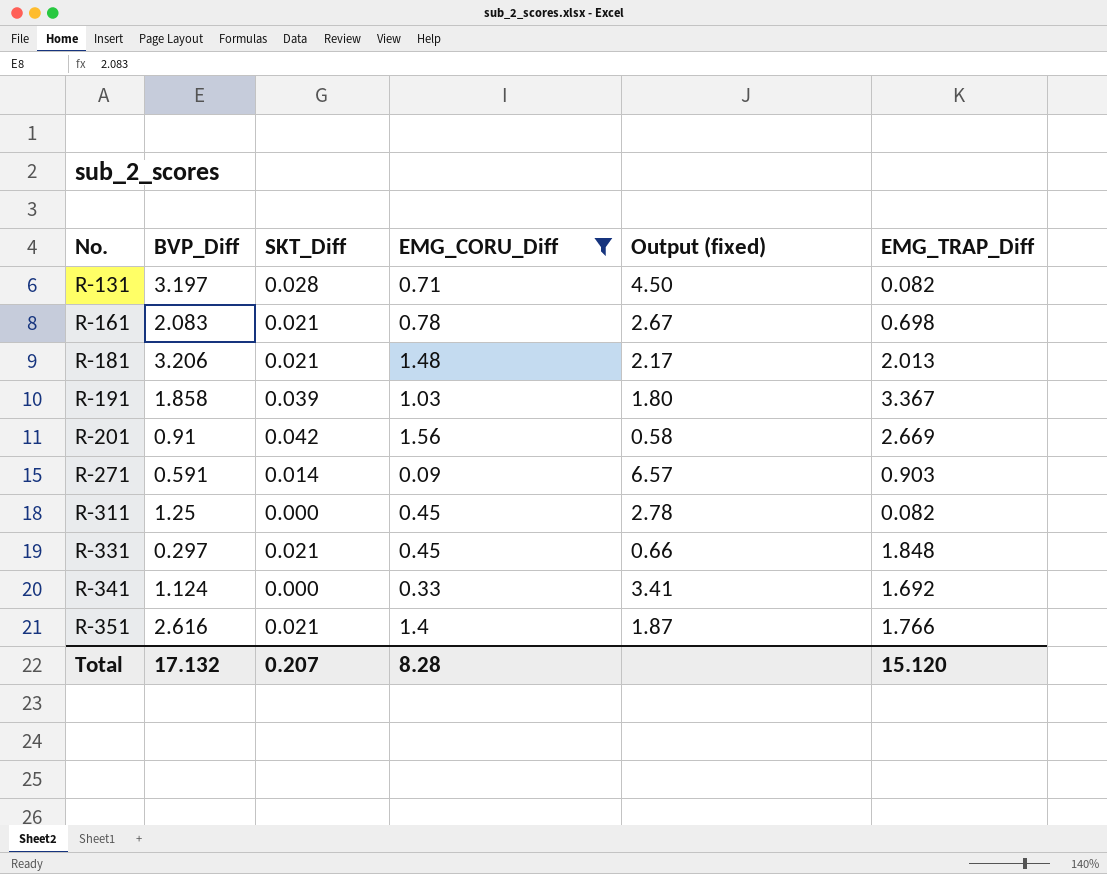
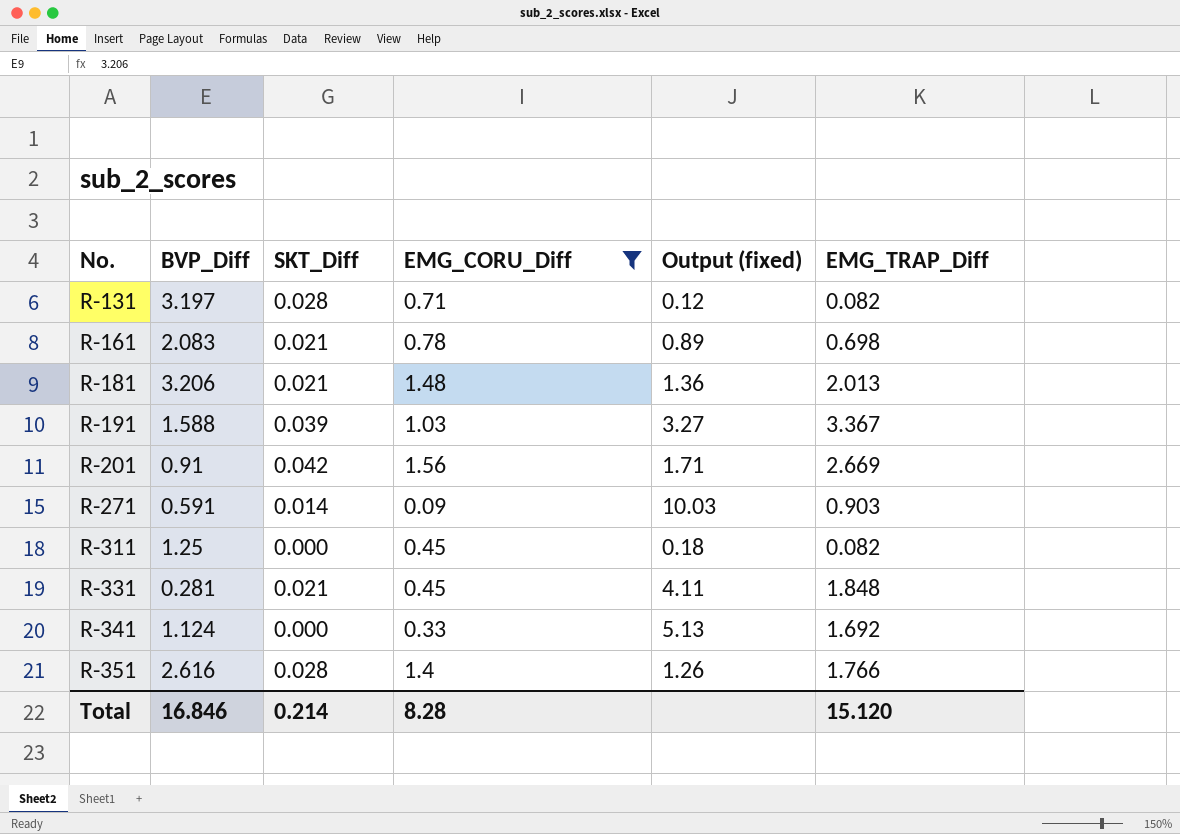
column Output (fixed) | formula: [BVP_Diff] / [EMG_CORU_Diff] -> [EMG_TRAP_Diff] / [EMG_CORU_Diff]
R-191 | BVP_Diff: 1.858 -> 1.588
R-331 | BVP_Diff: 0.297 -> 0.281
R-351 | SKT_Diff: 0.021 -> 0.028
Total | BVP_Diff: 17.132 -> 16.846
Total | SKT_Diff: 0.207 -> 0.214

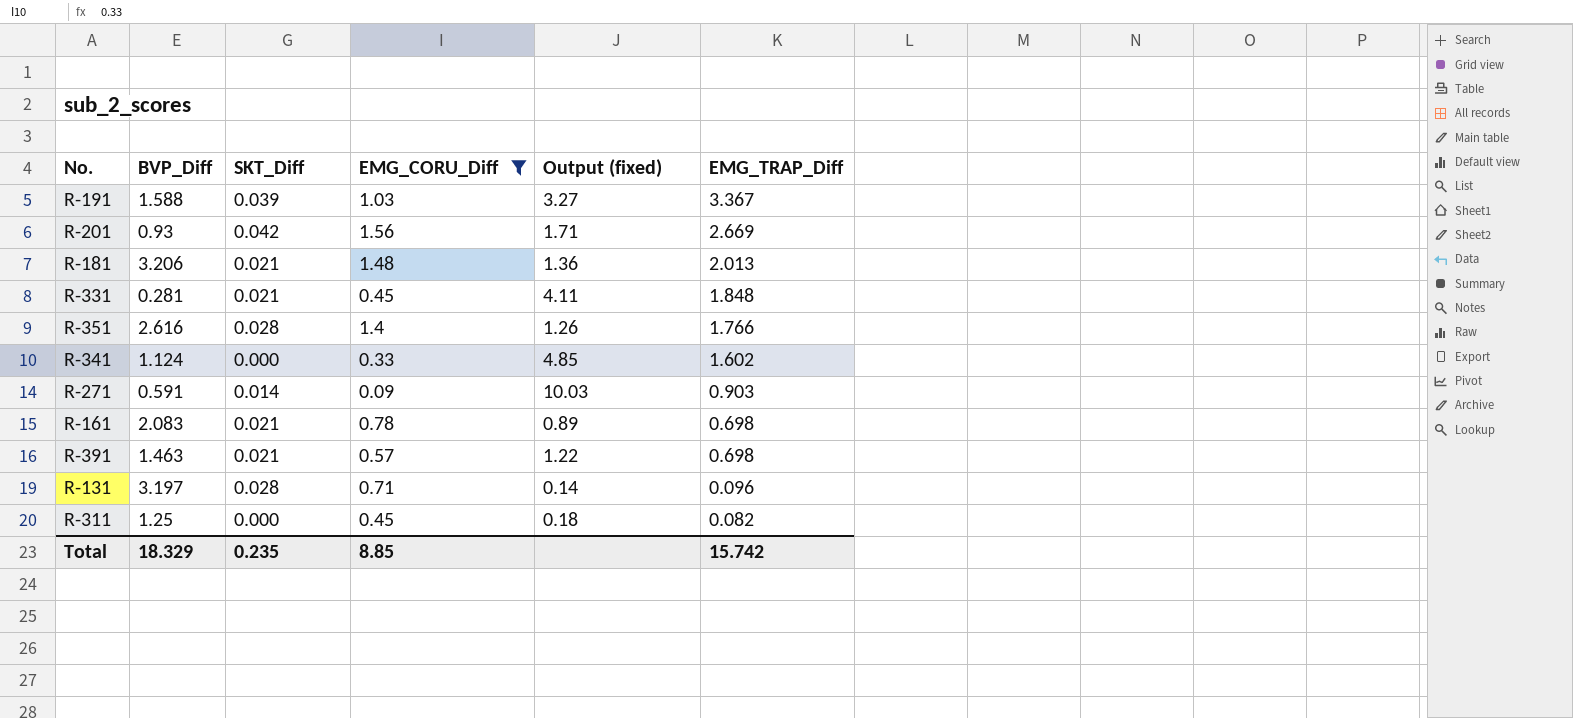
row order: No. ascending -> EMG_TRAP_Diff descending
R-201 | BVP_Diff: 0.91 -> 0.93
R-341 | Output (fixed): 5.13 -> 4.85
R-341 | EMG_TRAP_Diff: 1.692 -> 1.602
row R-391: none -> 1.463 | 0.021 | 0.57 | 1.22 | 0.698
R-131 | Output (fixed): 0.12 -> 0.14
R-131 | EMG_TRAP_Diff: 0.082 -> 0.096
Total | BVP_Diff: 16.846 -> 18.329
Total | SKT_Diff: 0.214 -> 0.235
Total | EMG_CORU_Diff: 8.28 -> 8.85
Total | EMG_TRAP_Diff: 15.120 -> 15.742

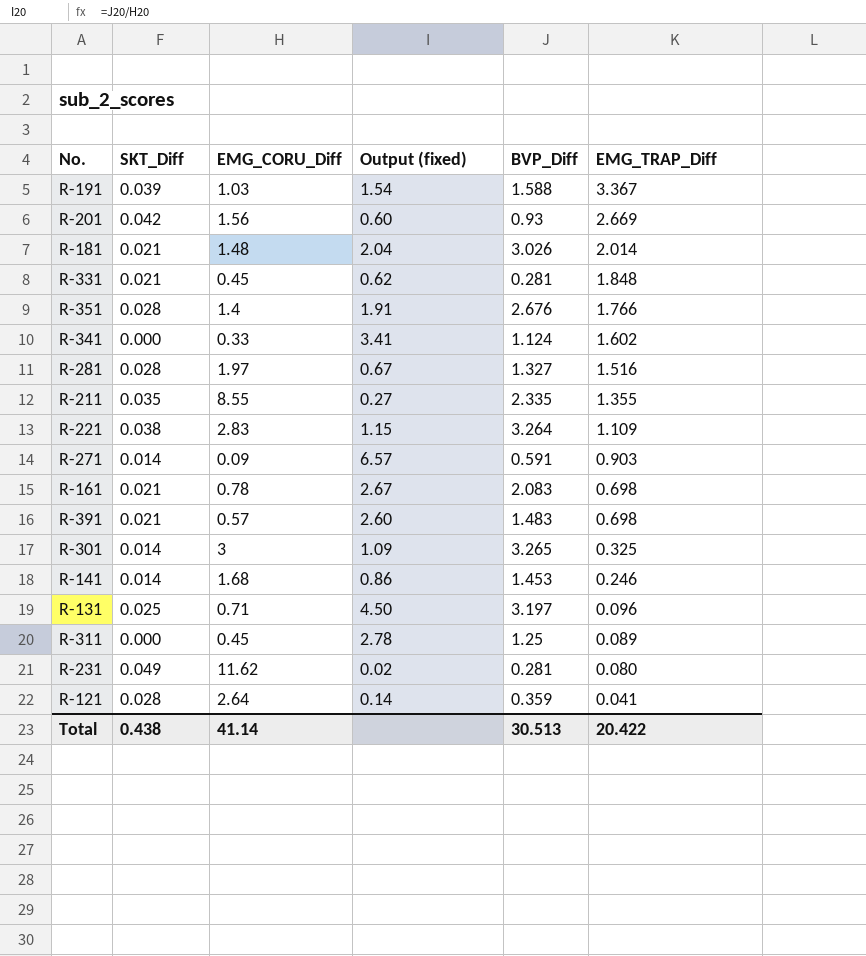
filter: EMG_CORU_Diff <= 1.56 -> none
column Output (fixed) | formula: [EMG_TRAP_Diff] / [EMG_CORU_Diff] -> [BVP_Diff] / [EMG_CORU_Diff]
column BVP_Diff | position: 2 -> 5
R-181 | BVP_Diff: 3.206 -> 3.026
R-181 | EMG_TRAP_Diff: 2.013 -> 2.014
R-351 | BVP_Diff: 2.616 -> 2.676
R-391 | BVP_Diff: 1.463 -> 1.483
R-131 | SKT_Diff: 0.028 -> 0.025
R-311 | EMG_TRAP_Diff: 0.082 -> 0.089
Total | SKT_Diff: 0.235 -> 0.438
Total | EMG_CORU_Diff: 8.85 -> 41.14
Total | BVP_Diff: 18.329 -> 30.513
Total | EMG_TRAP_Diff: 15.742 -> 20.422

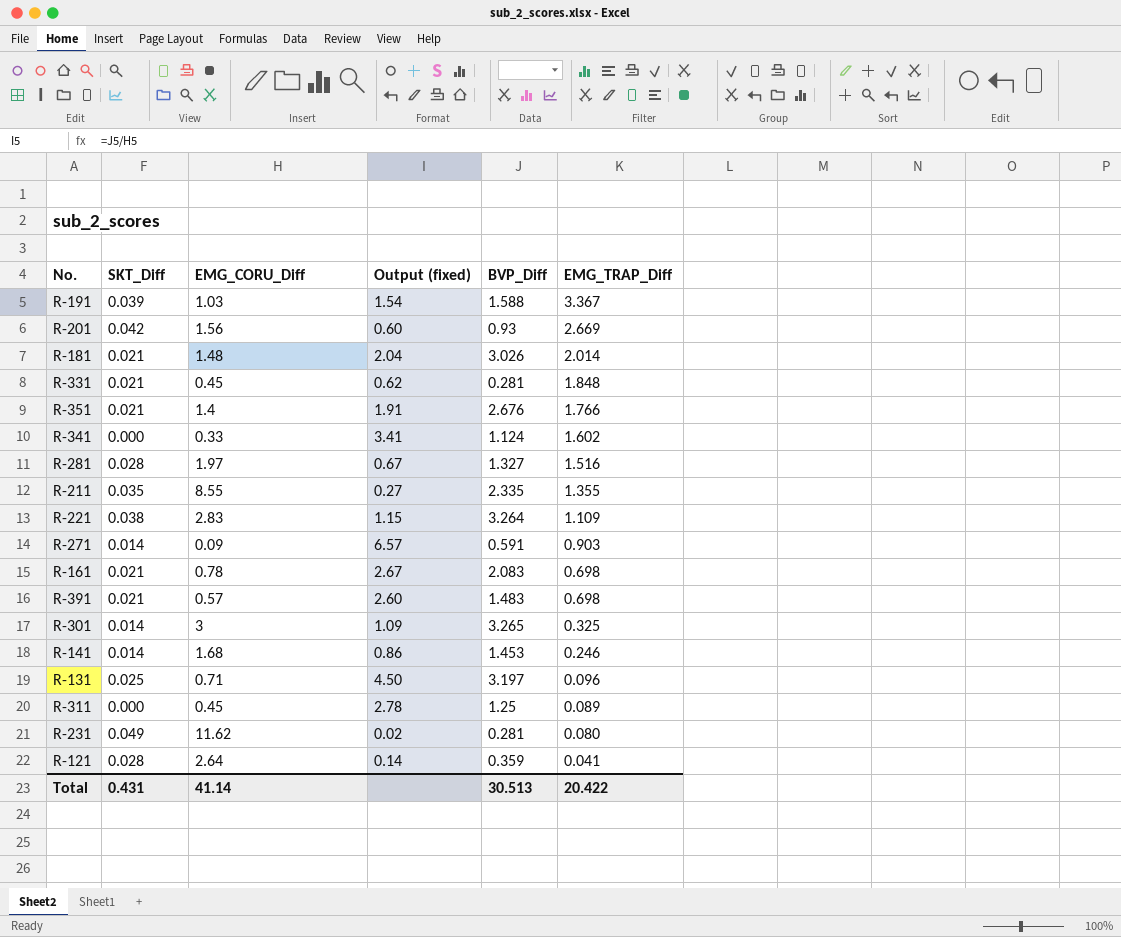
R-351 | SKT_Diff: 0.028 -> 0.021
Total | SKT_Diff: 0.438 -> 0.431

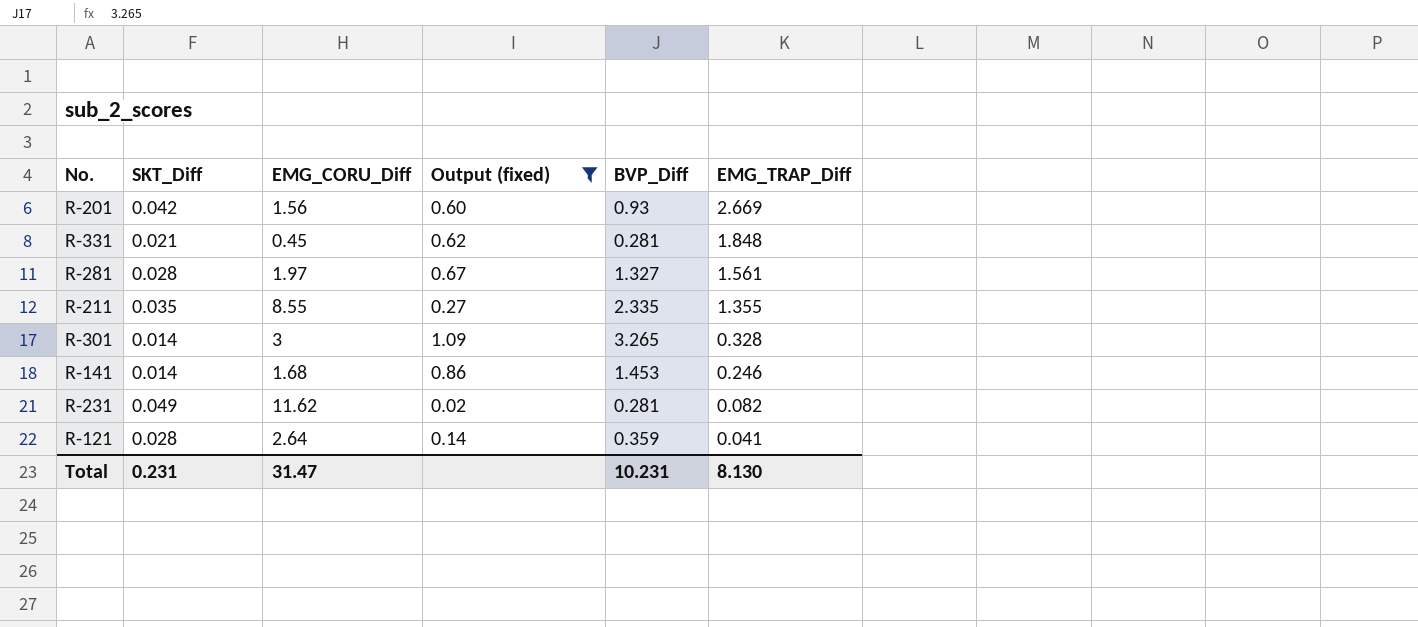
filter: none -> Output (fixed) <= 1.09
R-281 | EMG_TRAP_Diff: 1.516 -> 1.561
R-301 | EMG_TRAP_Diff: 0.325 -> 0.328
R-231 | EMG_TRAP_Diff: 0.080 -> 0.082
Total | SKT_Diff: 0.431 -> 0.231
Total | EMG_CORU_Diff: 41.14 -> 31.47
Total | BVP_Diff: 30.513 -> 10.231
Total | EMG_TRAP_Diff: 20.422 -> 8.130

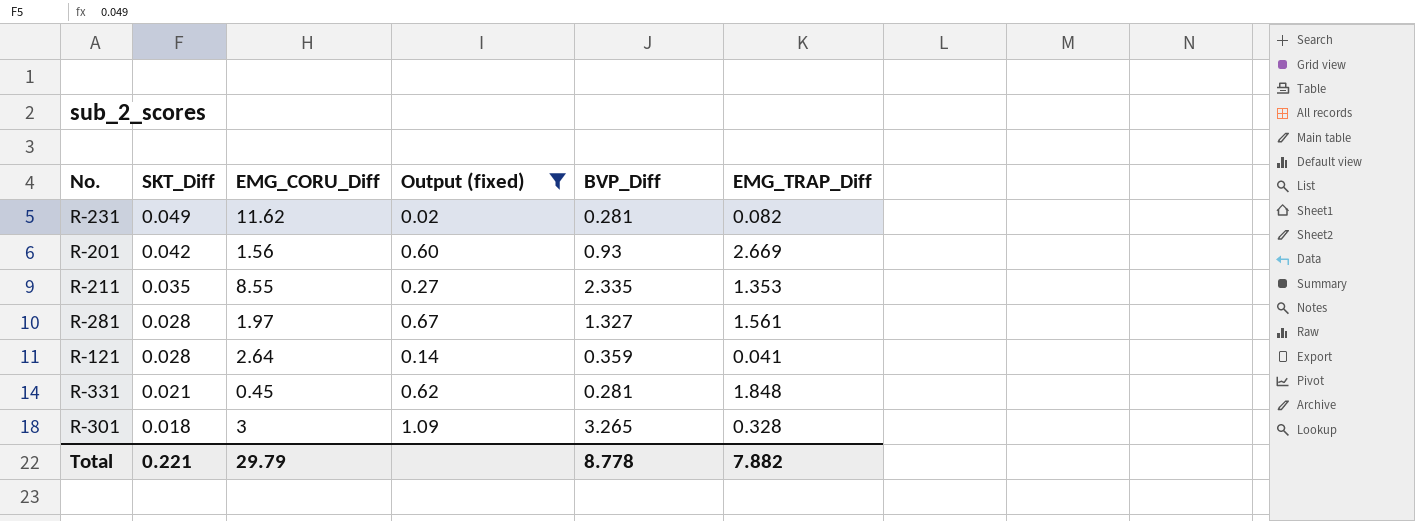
row order: EMG_TRAP_Diff descending -> SKT_Diff descending
row R-141: 0.014 | 1.68 | 0.86 | 1.453 | 0.246 -> none
R-211 | EMG_TRAP_Diff: 1.355 -> 1.353
R-301 | SKT_Diff: 0.014 -> 0.018
Total | SKT_Diff: 0.231 -> 0.221
Total | EMG_CORU_Diff: 31.47 -> 29.79
Total | BVP_Diff: 10.231 -> 8.778
Total | EMG_TRAP_Diff: 8.130 -> 7.882

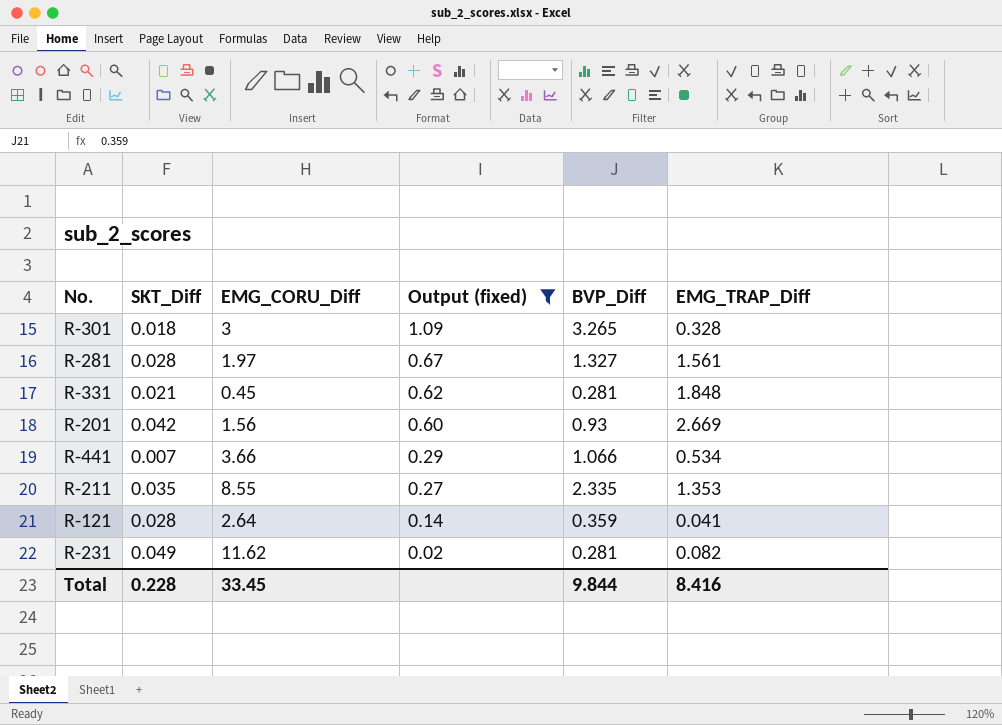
row order: SKT_Diff descending -> Output (fixed) descending
row R-441: none -> 0.007 | 3.66 | 0.29 | 1.066 | 0.534
Total | SKT_Diff: 0.221 -> 0.228
Total | EMG_CORU_Diff: 29.79 -> 33.45
Total | BVP_Diff: 8.778 -> 9.844
Total | EMG_TRAP_Diff: 7.882 -> 8.416

